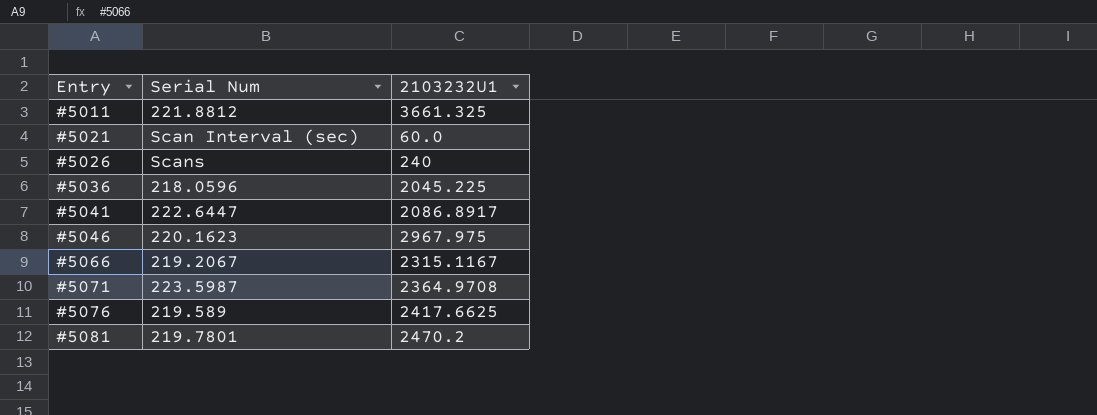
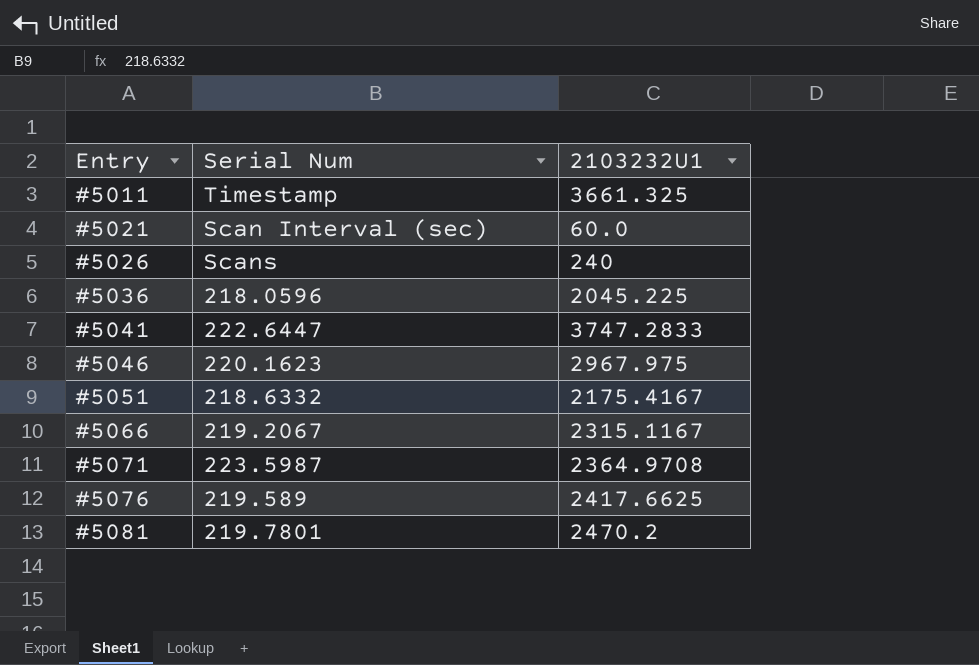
#5011 | Serial Num: 221.8812 -> Timestamp
#5041 | 2103232U1: 2086.8917 -> 3747.2833
row #5051: none -> 218.6332 | 2175.4167

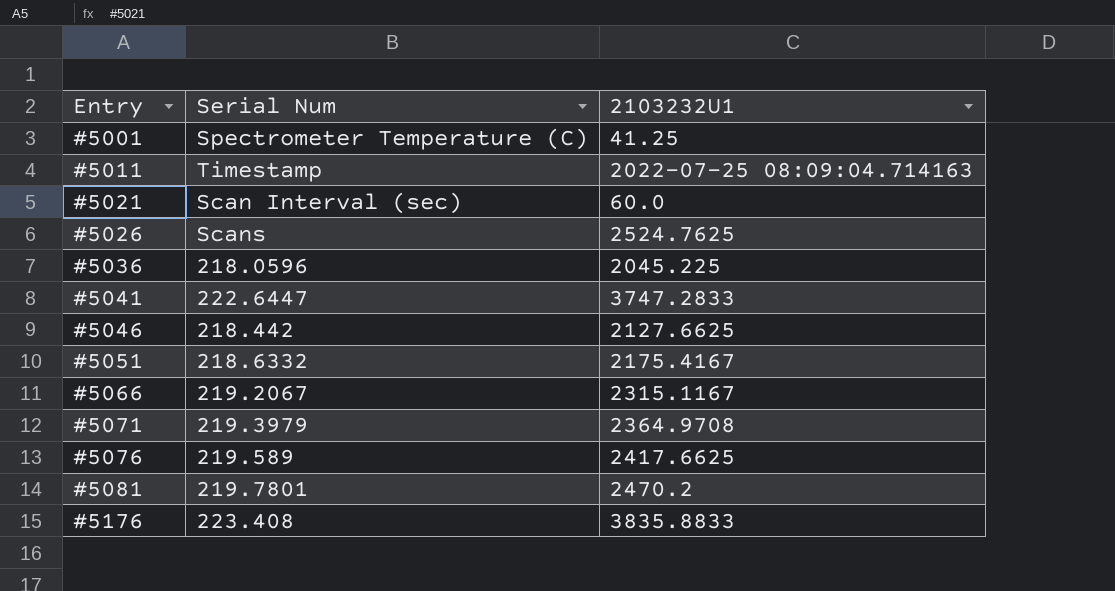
row #5001: none -> Spectrometer Temperature (C) | 41.25
#5011 | 2103232U1: 3661.325 -> 2022-07-25 08:09:04.714163
#5026 | 2103232U1: 240 -> 2524.7625
#5046 | Serial Num: 220.1623 -> 218.442
#5046 | 2103232U1: 2967.975 -> 2127.6625
#5071 | Serial Num: 223.5987 -> 219.3979
row #5176: none -> 223.408 | 3835.8833

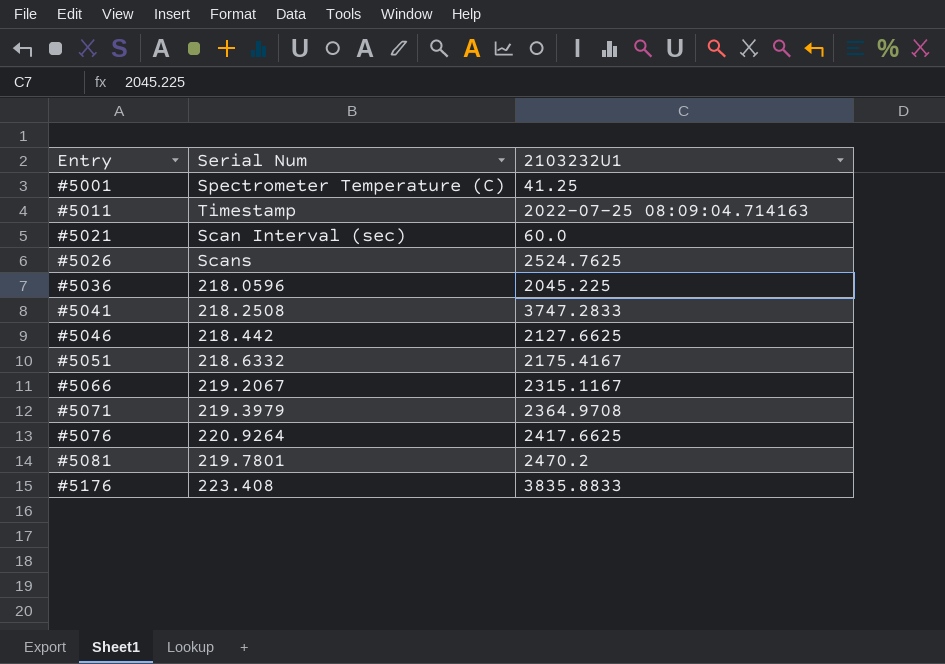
#5041 | Serial Num: 222.6447 -> 218.2508
#5076 | Serial Num: 219.589 -> 220.9264

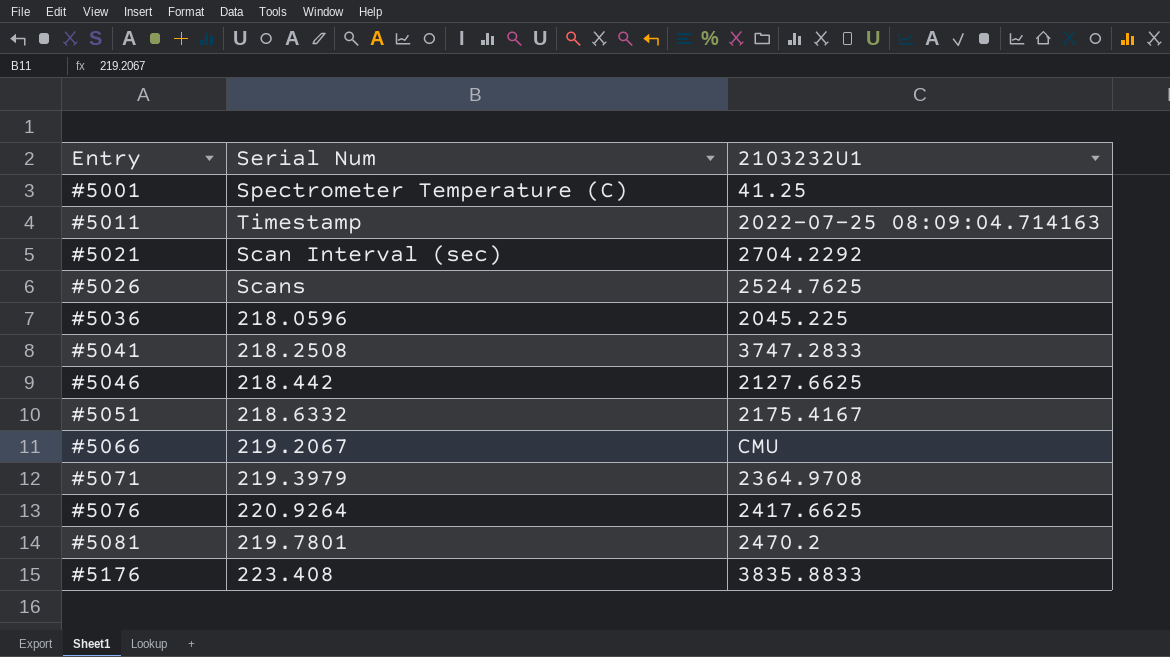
#5021 | 2103232U1: 60.0 -> 2704.2292
#5066 | 2103232U1: 2315.1167 -> CMU

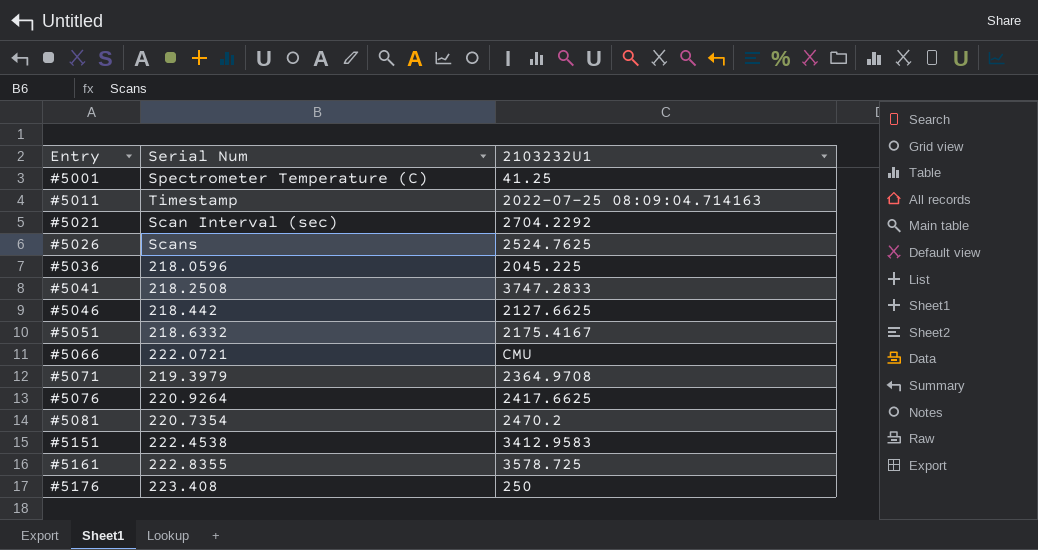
#5066 | Serial Num: 219.2067 -> 222.0721
#5081 | Serial Num: 219.7801 -> 220.7354
row #5151: none -> 222.4538 | 3412.9583
row #5161: none -> 222.8355 | 3578.725
#5176 | 2103232U1: 3835.8833 -> 250

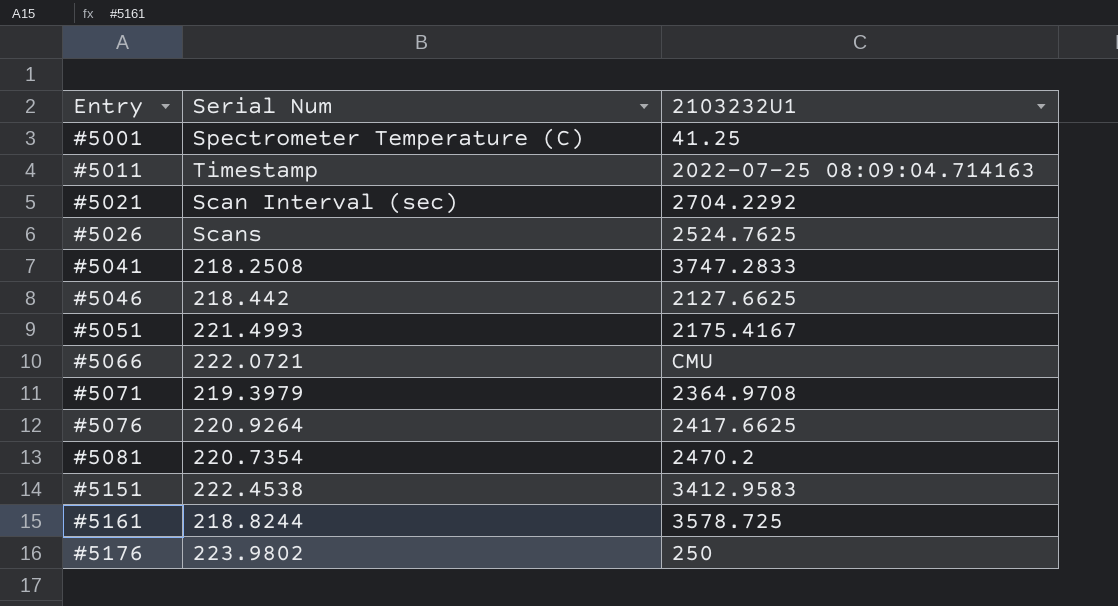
row #5036: 218.0596 | 2045.225 -> none
#5051 | Serial Num: 218.6332 -> 221.4993
#5161 | Serial Num: 222.8355 -> 218.8244
#5176 | Serial Num: 223.408 -> 223.9802

